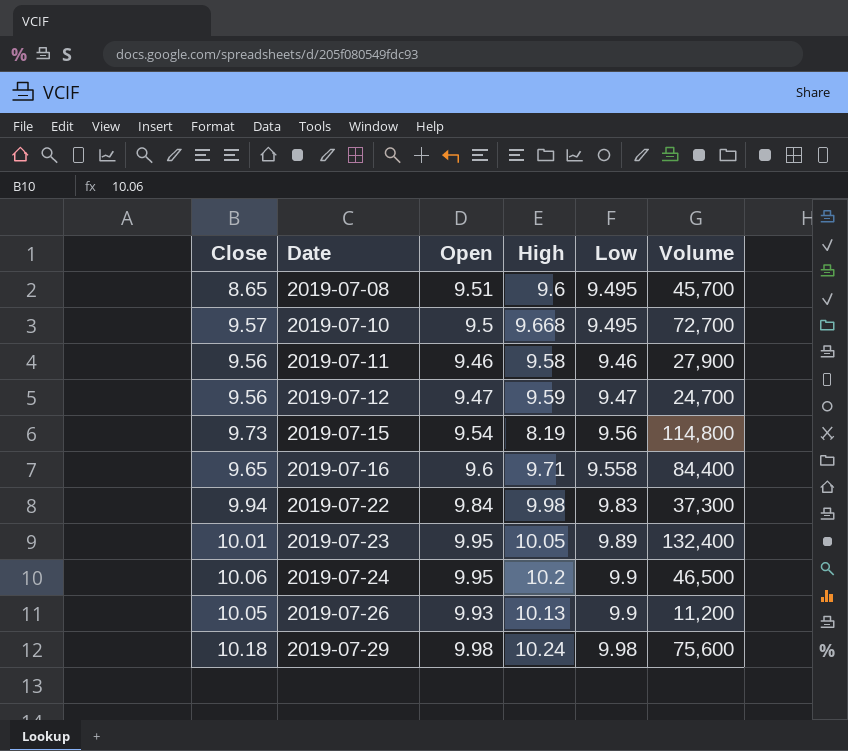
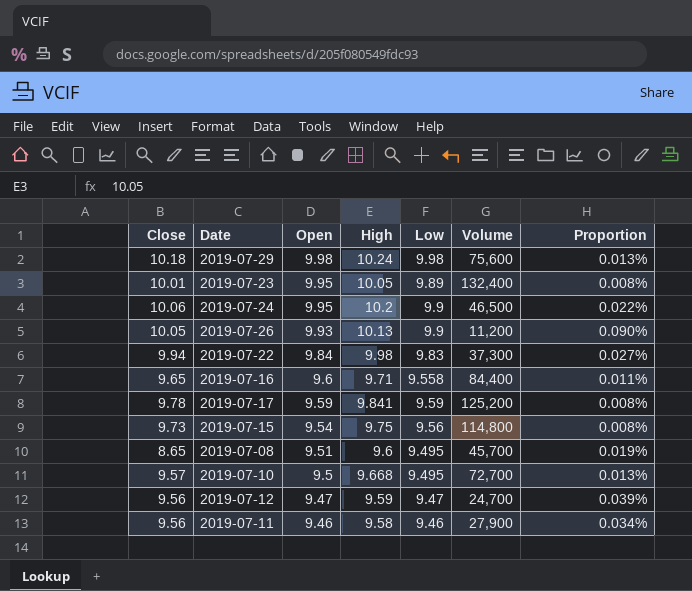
row order: Date ascending -> Open descending
column Proportion | formula: none -> [Close] / [Volume]
row 2019-07-17: none -> 9.78 | 9.59 | 9.841 | 9.59 | 125,200 | 0.008%
2019-07-15 | High: 8.19 -> 9.75

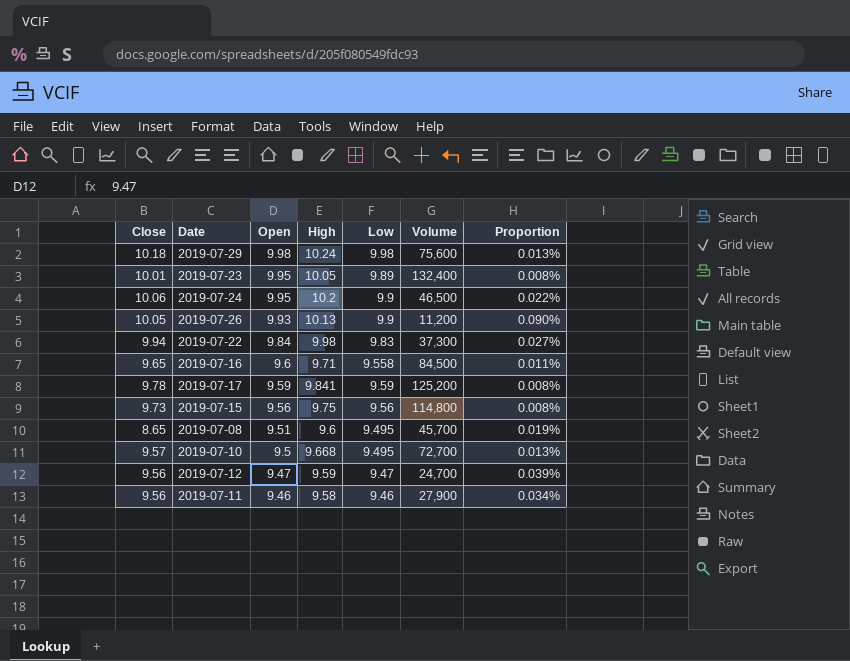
2019-07-16 | Volume: 84,400 -> 84,500
2019-07-15 | Open: 9.54 -> 9.56

